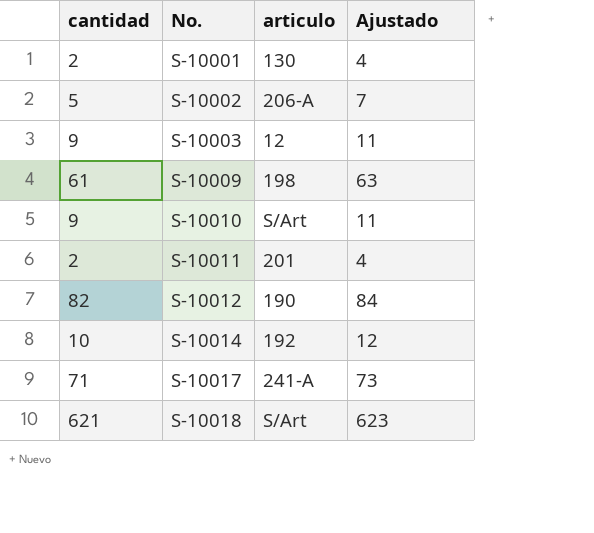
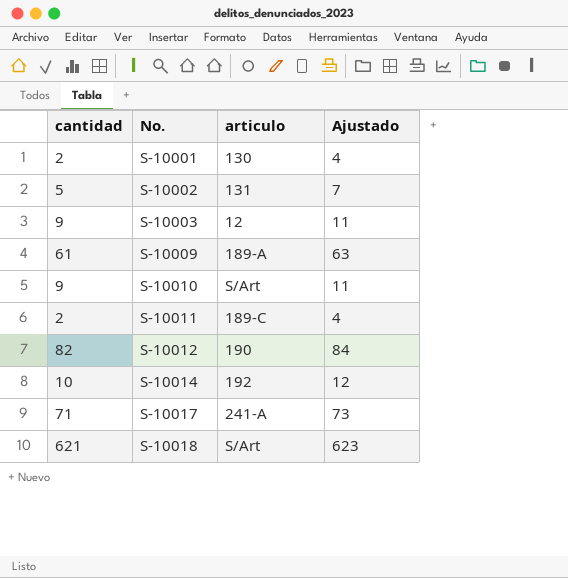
S-10002 | articulo: 206-A -> 131
S-10009 | articulo: 198 -> 189-A
S-10011 | articulo: 201 -> 189-C

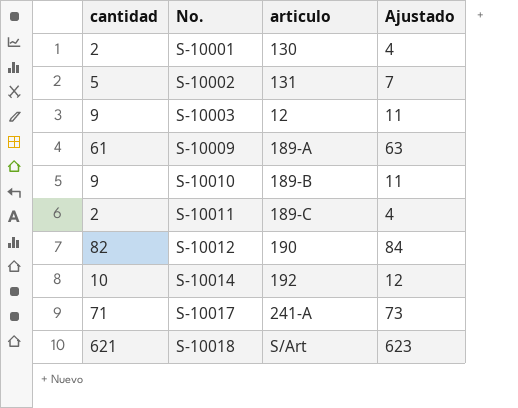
S-10010 | articulo: S/Art -> 189-B

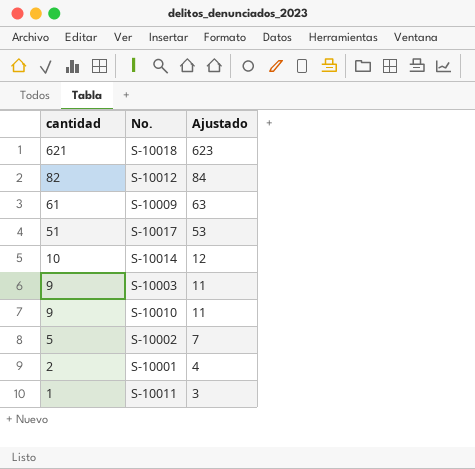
row order: No. ascending -> cantidad descending
column articulo | position: 3 -> none
S-10017 | cantidad: 71 -> 51
S-10017 | Ajustado: 73 -> 53
S-10011 | cantidad: 2 -> 1
S-10011 | Ajustado: 4 -> 3

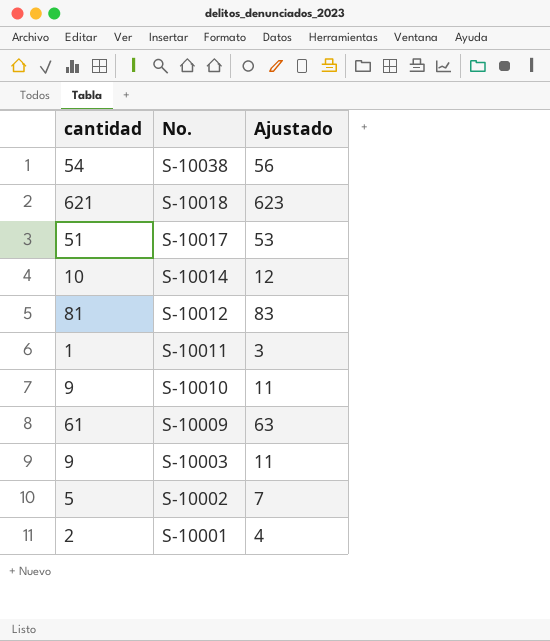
row order: cantidad descending -> No. descending
row S-10038: none -> 54 | 56
S-10012 | cantidad: 82 -> 81
S-10012 | Ajustado: 84 -> 83

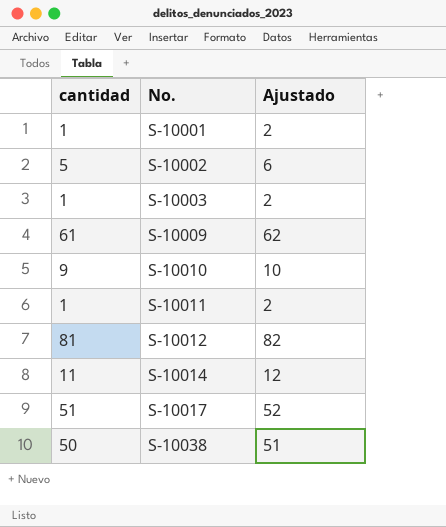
row order: No. descending -> No. ascending
column Ajustado | formula: [cantidad] + 2 -> [cantidad] + 1
row S-10018: 621 | 623 -> none
S-10001 | cantidad: 2 -> 1
S-10003 | cantidad: 9 -> 1
S-10014 | cantidad: 10 -> 11
S-10038 | cantidad: 54 -> 50

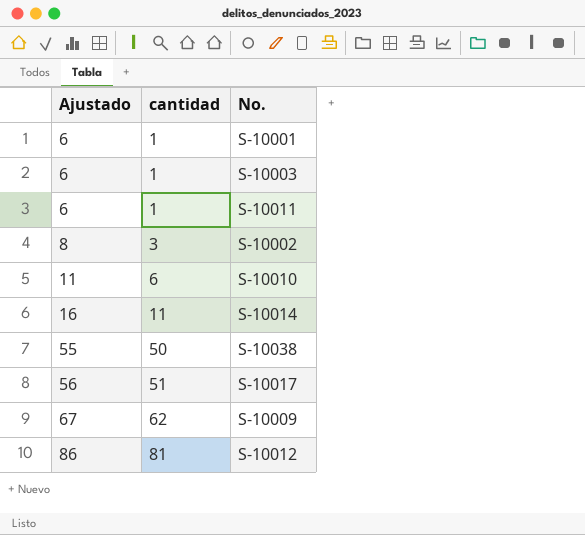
row order: No. ascending -> Ajustado ascending
column Ajustado | formula: [cantidad] + 1 -> [cantidad] + 5
column Ajustado | position: 3 -> 1
S-10002 | cantidad: 5 -> 3
S-10010 | cantidad: 9 -> 6
S-10009 | cantidad: 61 -> 62

